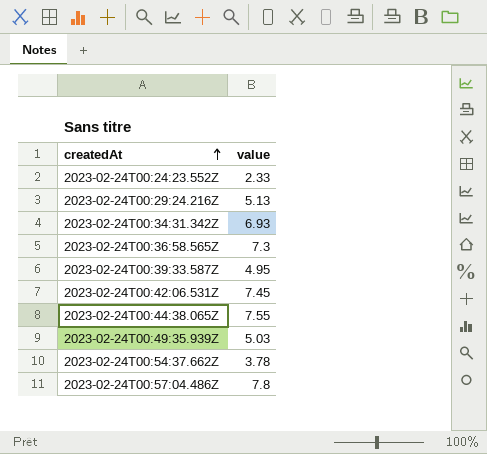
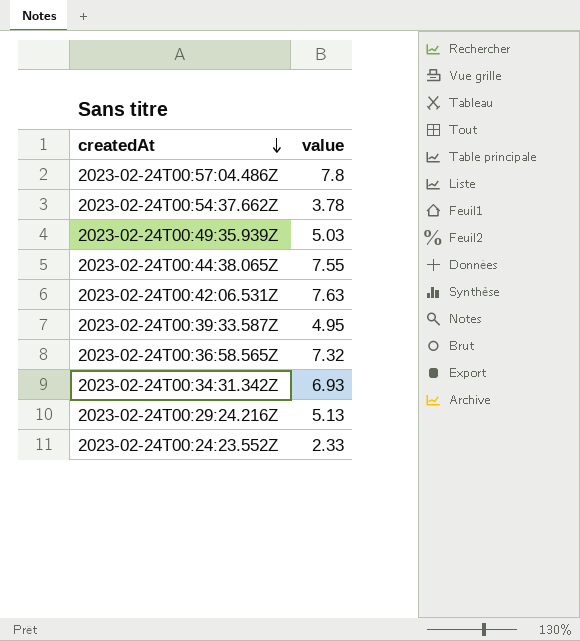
row order: createdAt ascending -> createdAt descending
2023-02-24T00:42:06.531Z | value: 7.45 -> 7.63
2023-02-24T00:36:58.565Z | value: 7.3 -> 7.32

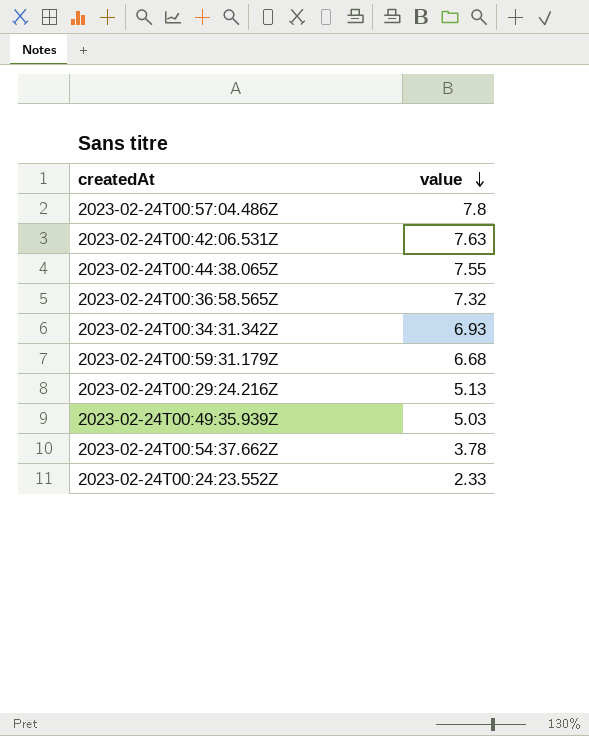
row order: createdAt descending -> value descending
row 2023-02-24T00:39:33.587Z: 4.95 -> none
row 2023-02-24T00:59:31.179Z: none -> 6.68

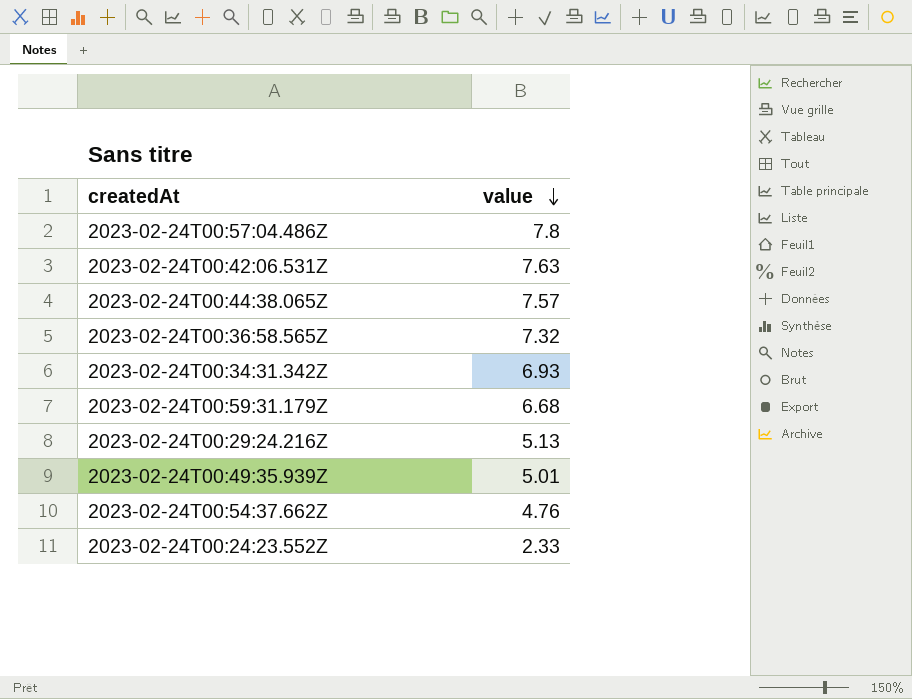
2023-02-24T00:44:38.065Z | value: 7.55 -> 7.57
2023-02-24T00:49:35.939Z | value: 5.03 -> 5.01
2023-02-24T00:54:37.662Z | value: 3.78 -> 4.76

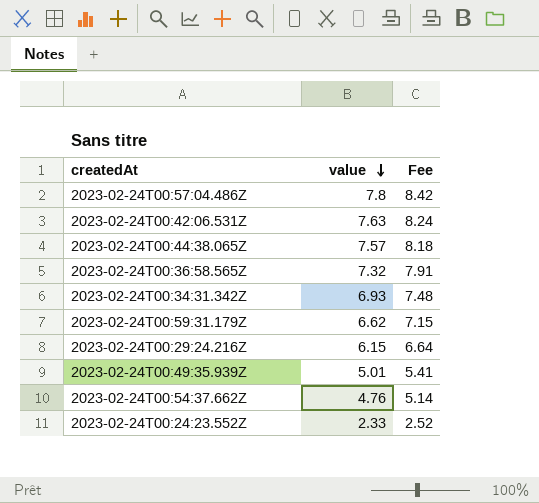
column Fee | formula: none -> [value] * 1.08
2023-02-24T00:59:31.179Z | value: 6.68 -> 6.62
2023-02-24T00:29:24.216Z | value: 5.13 -> 6.15

